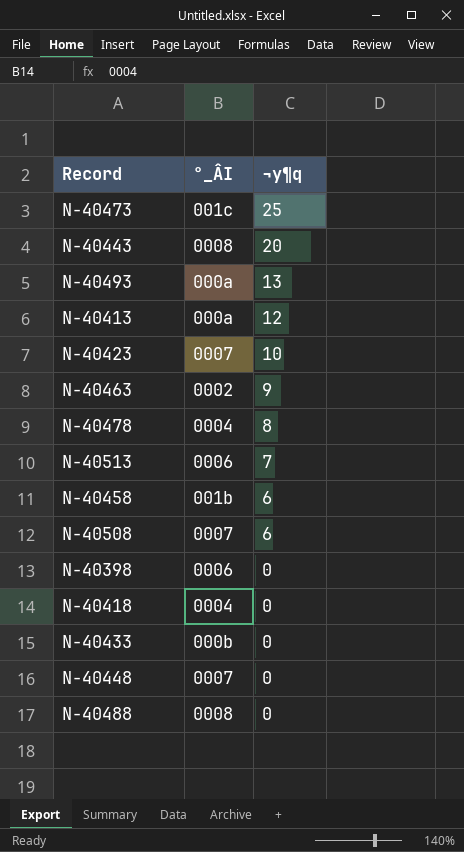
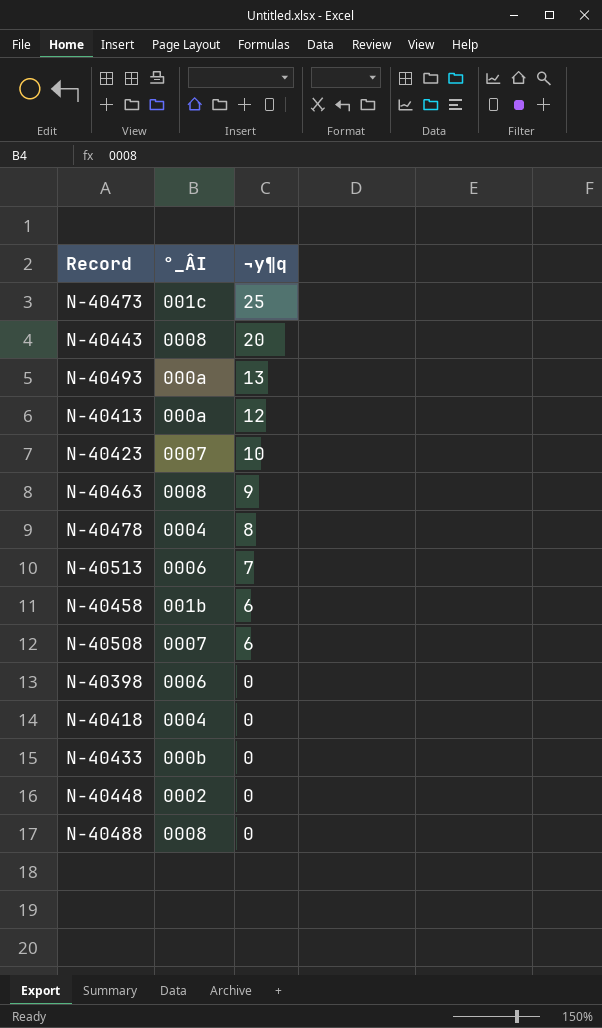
N-40463 | °_ÂI: 0002 -> 0008
N-40448 | °_ÂI: 0007 -> 0002

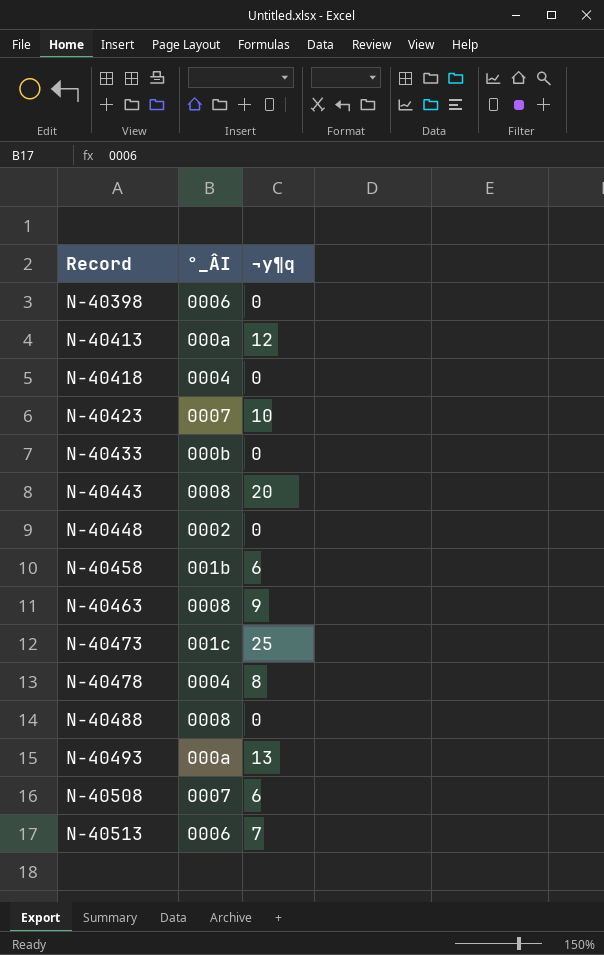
row order: ¬y¶q descending -> Record ascending

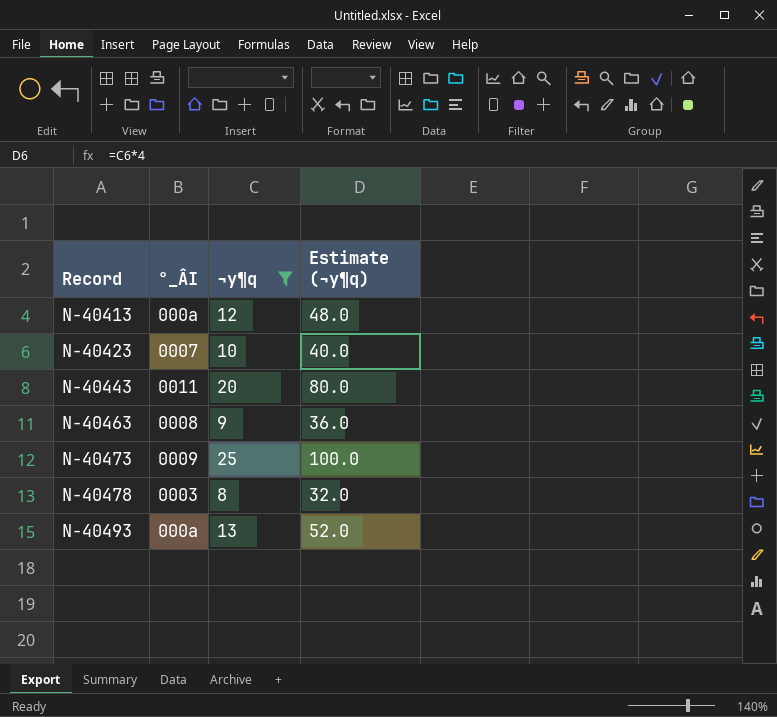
filter: none -> ¬y¶q >= 8
column Estimate (¬y¶q) | formula: none -> [¬y¶q] * 4
N-40443 | °_ÂI: 0008 -> 0011
N-40473 | °_ÂI: 001c -> 0009
N-40478 | °_ÂI: 0004 -> 0003

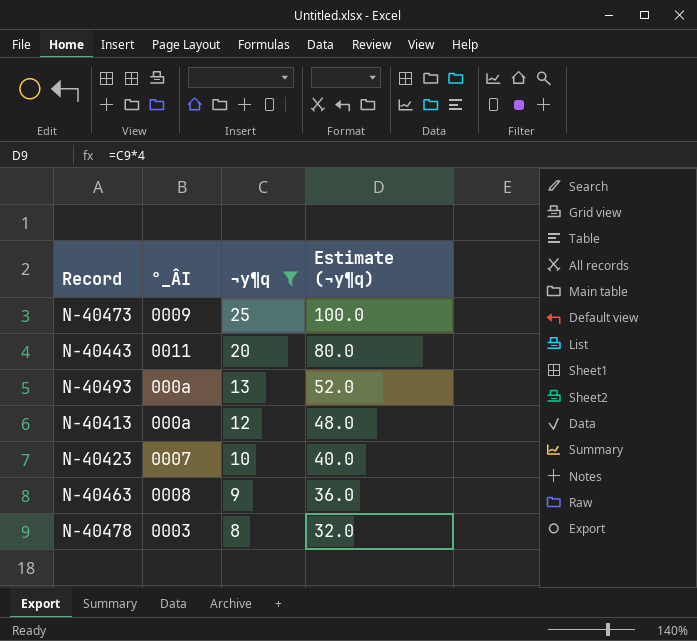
row order: Record ascending -> ¬y¶q descending

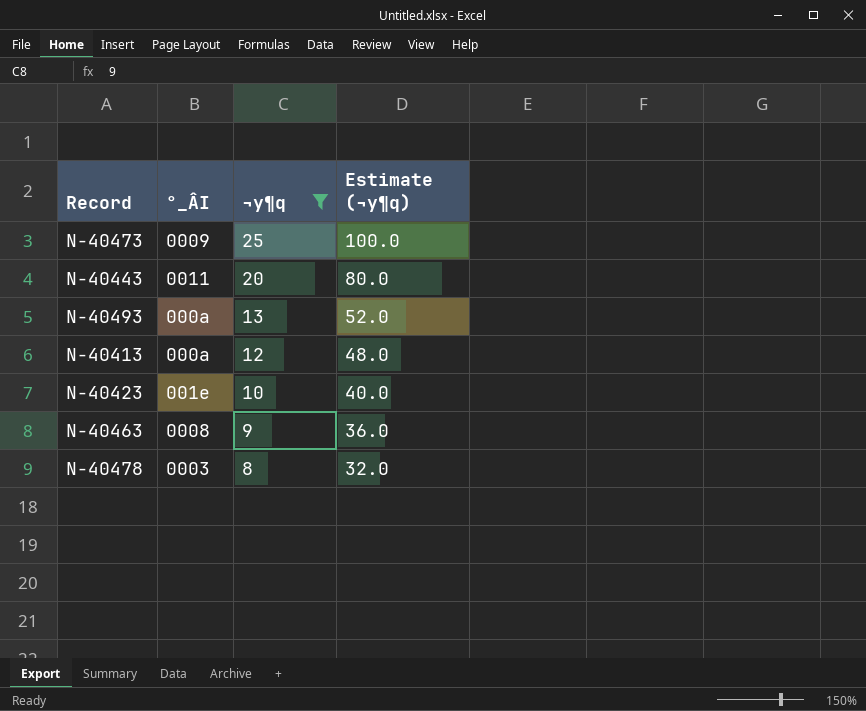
N-40423 | °_ÂI: 0007 -> 001e

